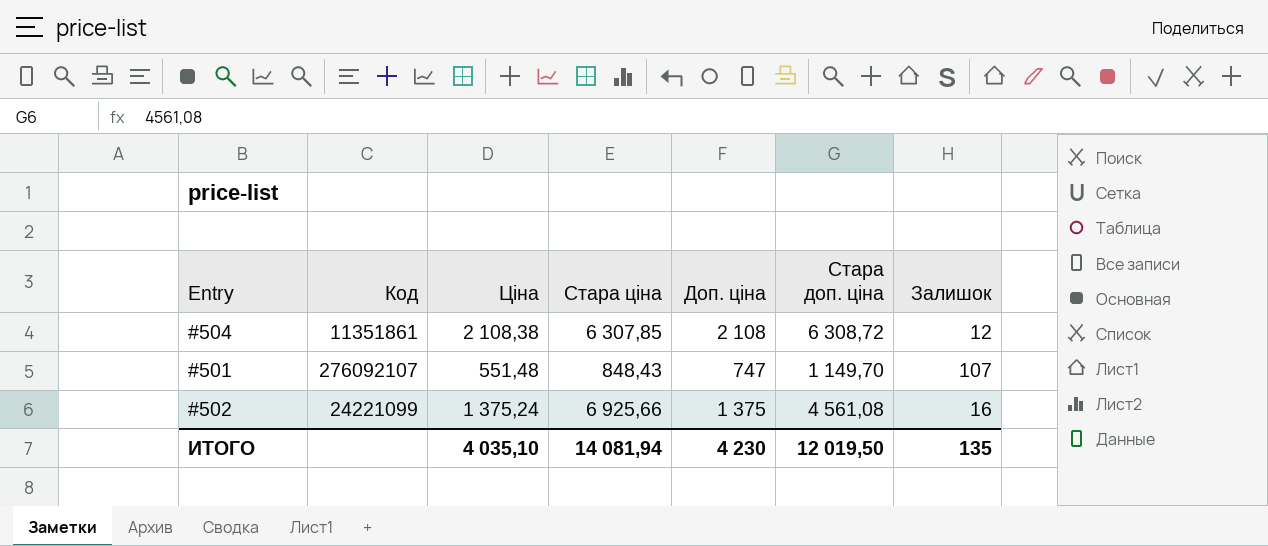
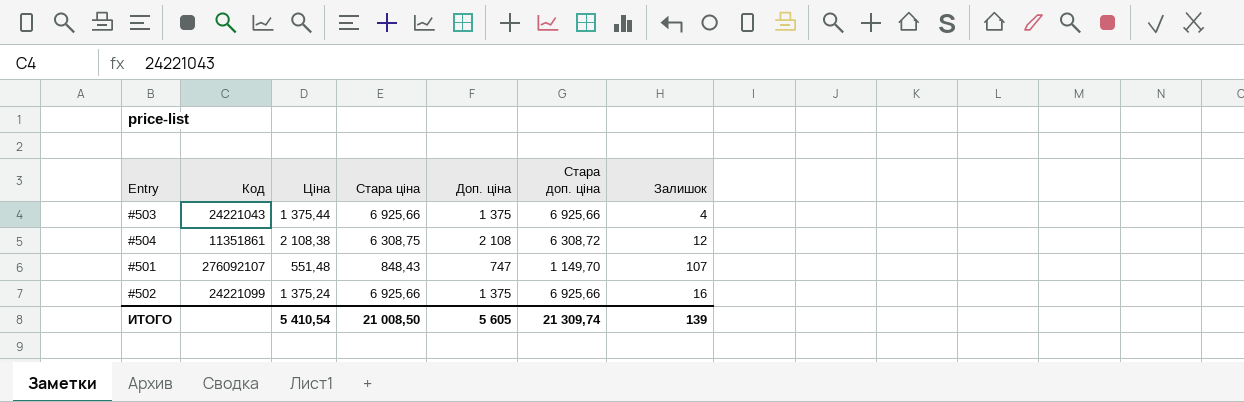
row #503: none -> 24221043 | 1 375,44 | 6 925,66 | 1 375 | 6 925,66 | 4
#504 | Стара ціна: 6 307,85 -> 6 308,75
#502 | Стара доп. ціна: 4 561,08 -> 6 925,66
ИТОГО | Ціна: 4 035,10 -> 5 410,54
ИТОГО | Стара ціна: 14 081,94 -> 21 008,50
ИТОГО | Доп. ціна: 4 230 -> 5 605
ИТОГО | Стара доп. ціна: 12 019,50 -> 21 309,74
ИТОГО | Залишок: 135 -> 139

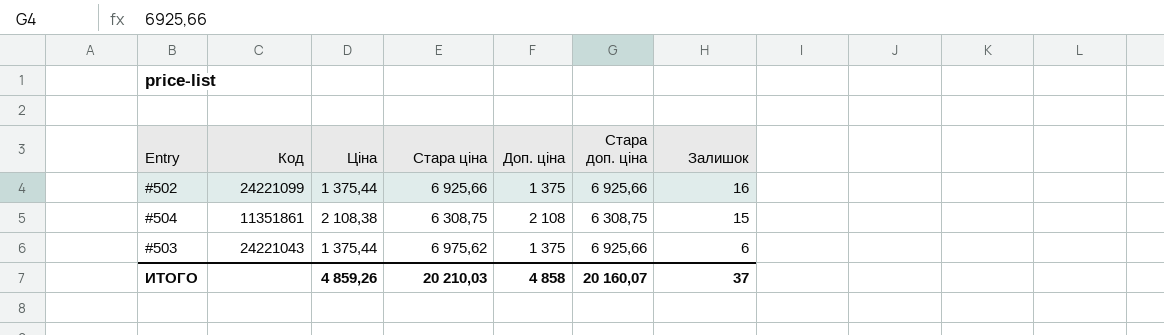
row order: none -> Залишок descending
row #501: 276092107 | 551,48 | 848,43 | 747 | 1 149,70 | 107 -> none
#502 | Ціна: 1 375,24 -> 1 375,44
#504 | Стара доп. ціна: 6 308,72 -> 6 308,75
#504 | Залишок: 12 -> 15
#503 | Стара ціна: 6 925,66 -> 6 975,62
#503 | Залишок: 4 -> 6
ИТОГО | Ціна: 5 410,54 -> 4 859,26
ИТОГО | Стара ціна: 21 008,50 -> 20 210,03
ИТОГО | Доп. ціна: 5 605 -> 4 858
ИТОГО | Стара доп. ціна: 21 309,74 -> 20 160,07
ИТОГО | Залишок: 139 -> 37

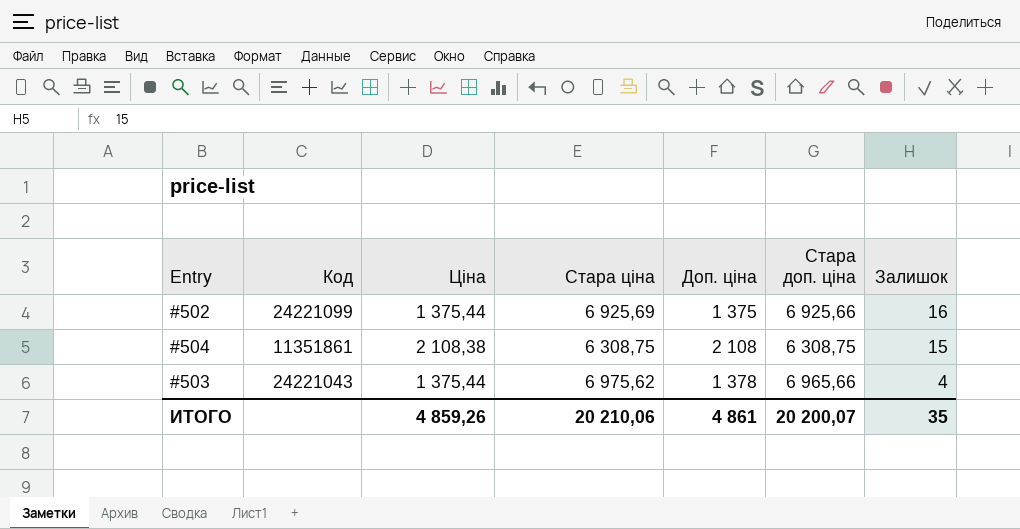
#502 | Стара ціна: 6 925,66 -> 6 925,69
#503 | Доп. ціна: 1 375 -> 1 378
#503 | Стара доп. ціна: 6 925,66 -> 6 965,66
#503 | Залишок: 6 -> 4
ИТОГО | Стара ціна: 20 210,03 -> 20 210,06
ИТОГО | Доп. ціна: 4 858 -> 4 861
ИТОГО | Стара доп. ціна: 20 160,07 -> 20 200,07
ИТОГО | Залишок: 37 -> 35

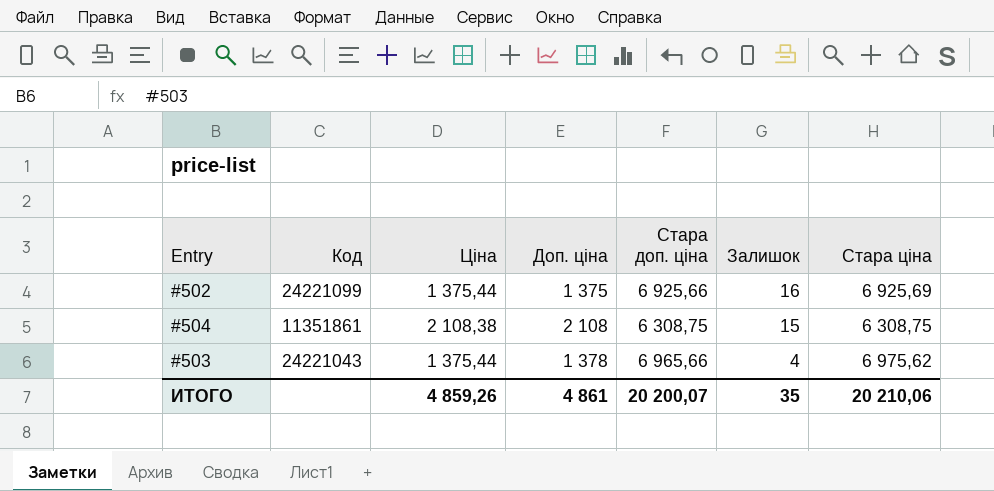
column Стара ціна | position: 4 -> 7

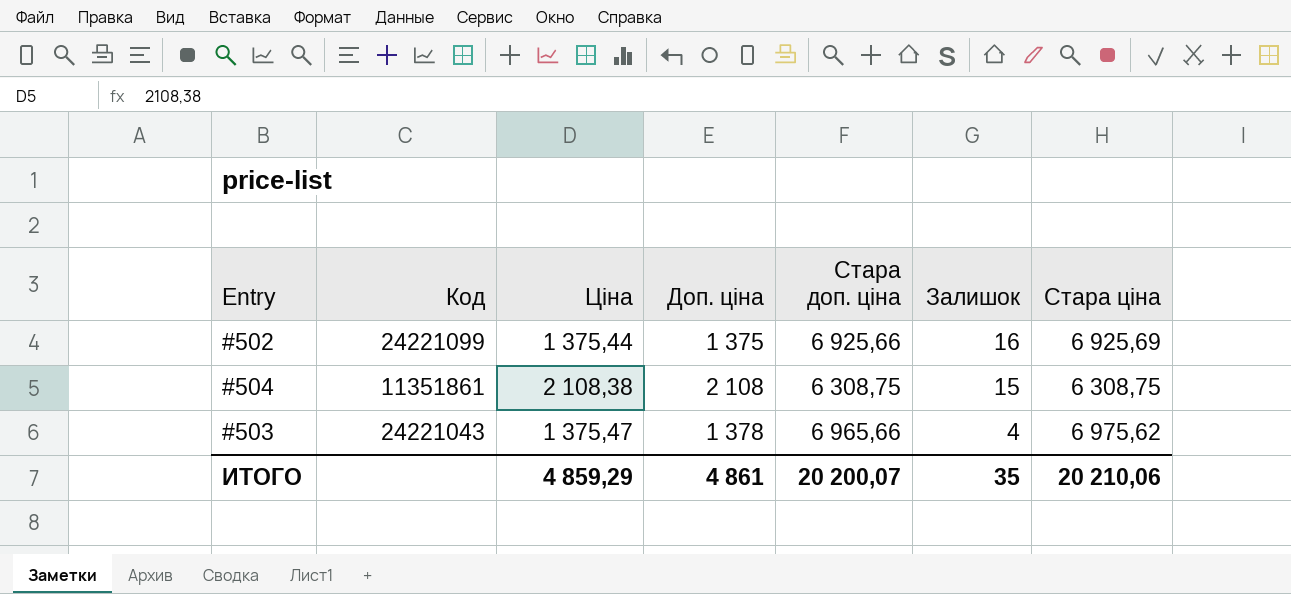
#503 | Ціна: 1 375,44 -> 1 375,47
ИТОГО | Ціна: 4 859,26 -> 4 859,29

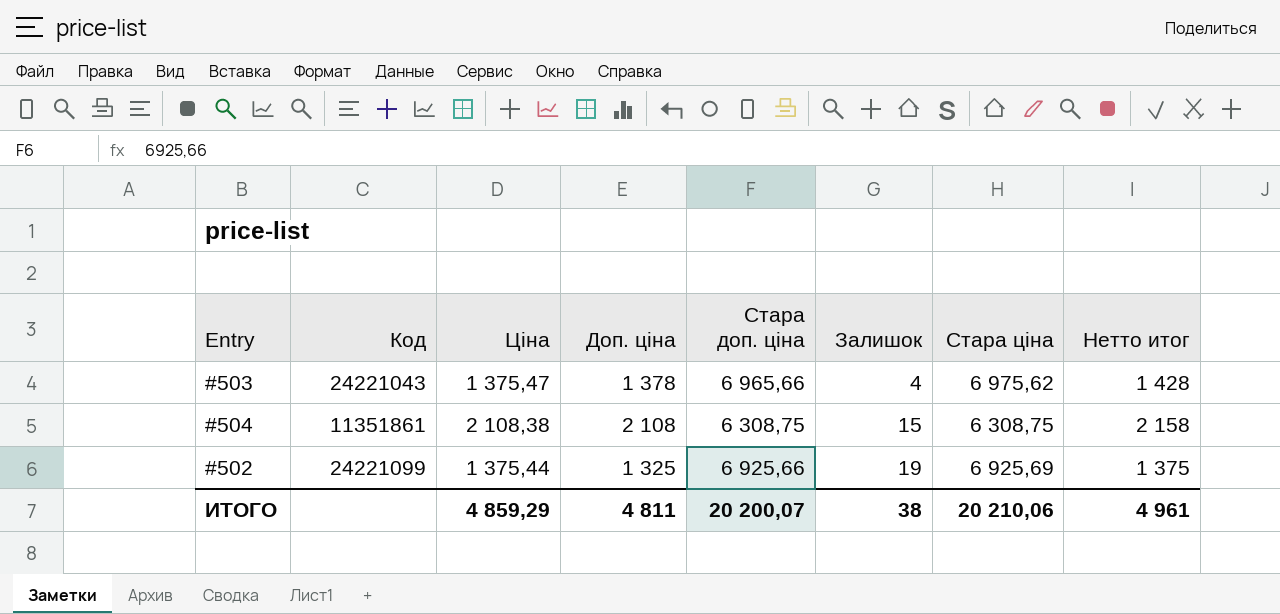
row order: Залишок descending -> Залишок ascending
column Нетто итог | formula: none -> [Доп. ціна] + 50
#502 | Доп. ціна: 1 375 -> 1 325
#502 | Залишок: 16 -> 19
ИТОГО | Доп. ціна: 4 861 -> 4 811
ИТОГО | Залишок: 35 -> 38

